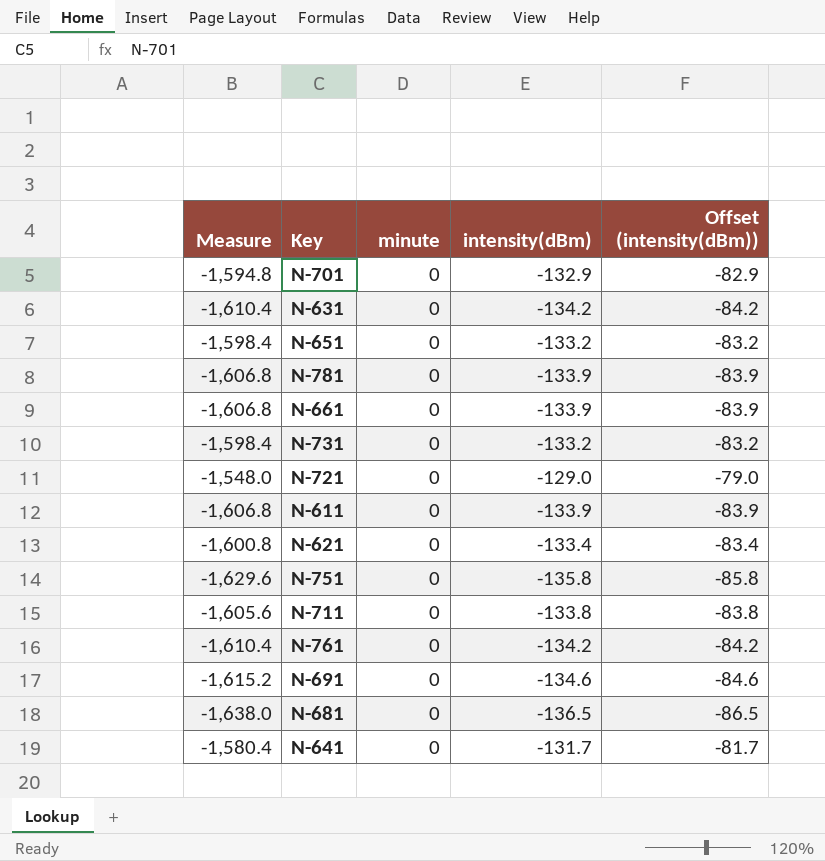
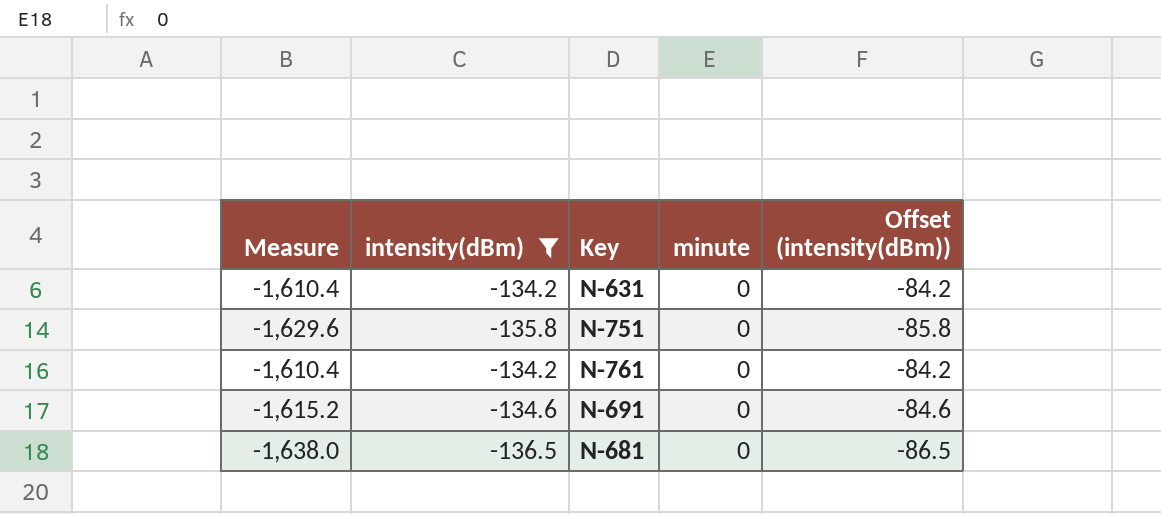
filter: none -> intensity(dBm) <= -134.2
column intensity(dBm) | position: 4 -> 2

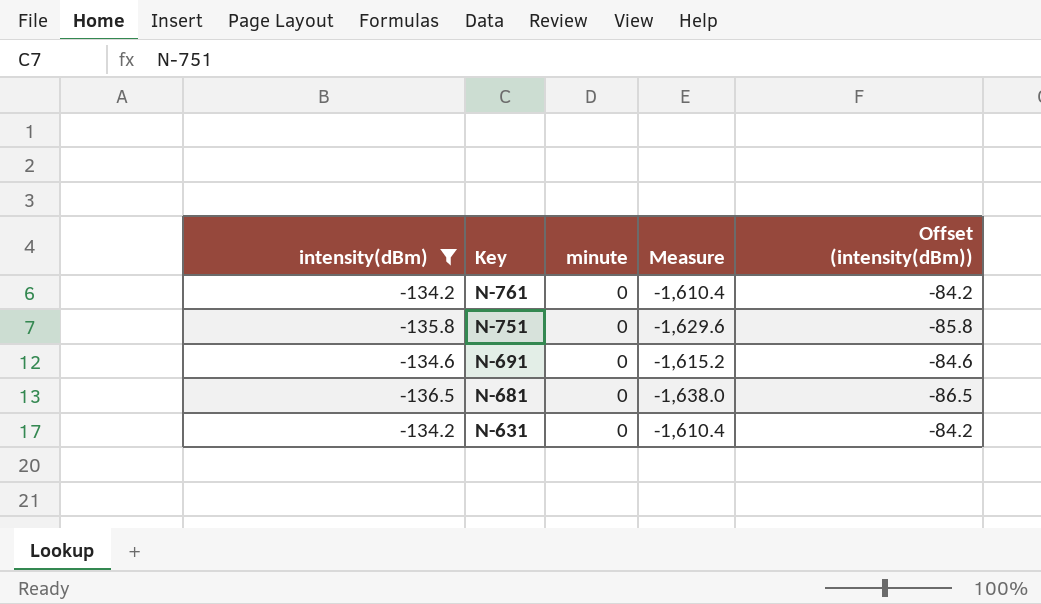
row order: none -> Key descending
column Measure | position: 1 -> 4

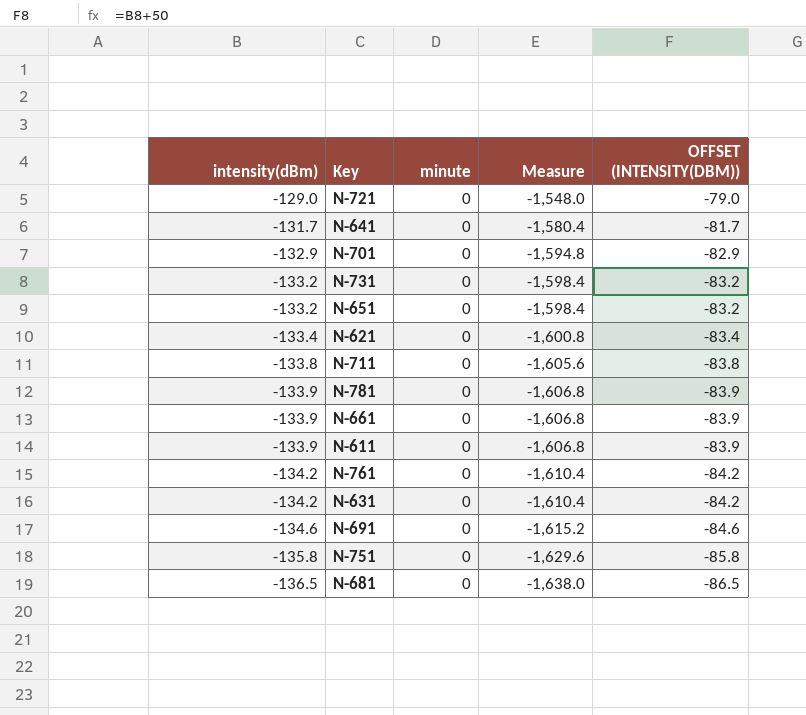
filter: intensity(dBm) <= -134.2 -> none
row order: Key descending -> intensity(dBm) descending
column name: Offset (intensity(dBm)) -> OFFSET (INTENSITY(DBM))

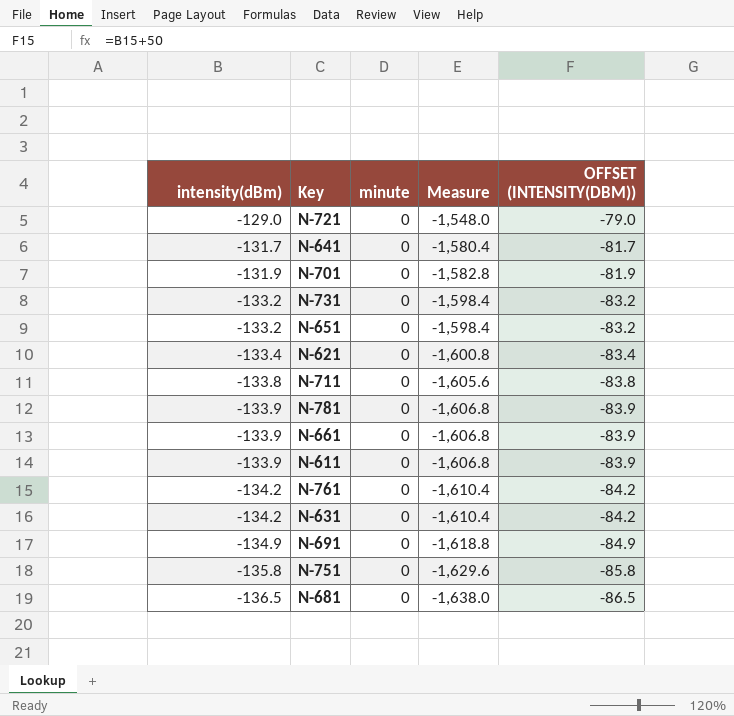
N-701 | intensity(dBm): -132.9 -> -131.9
N-701 | Measure: -1,594.8 -> -1,582.8
N-701 | OFFSET (INTENSITY(DBM)): -82.9 -> -81.9
N-691 | intensity(dBm): -134.6 -> -134.9
N-691 | Measure: -1,615.2 -> -1,618.8
N-691 | OFFSET (INTENSITY(DBM)): -84.6 -> -84.9

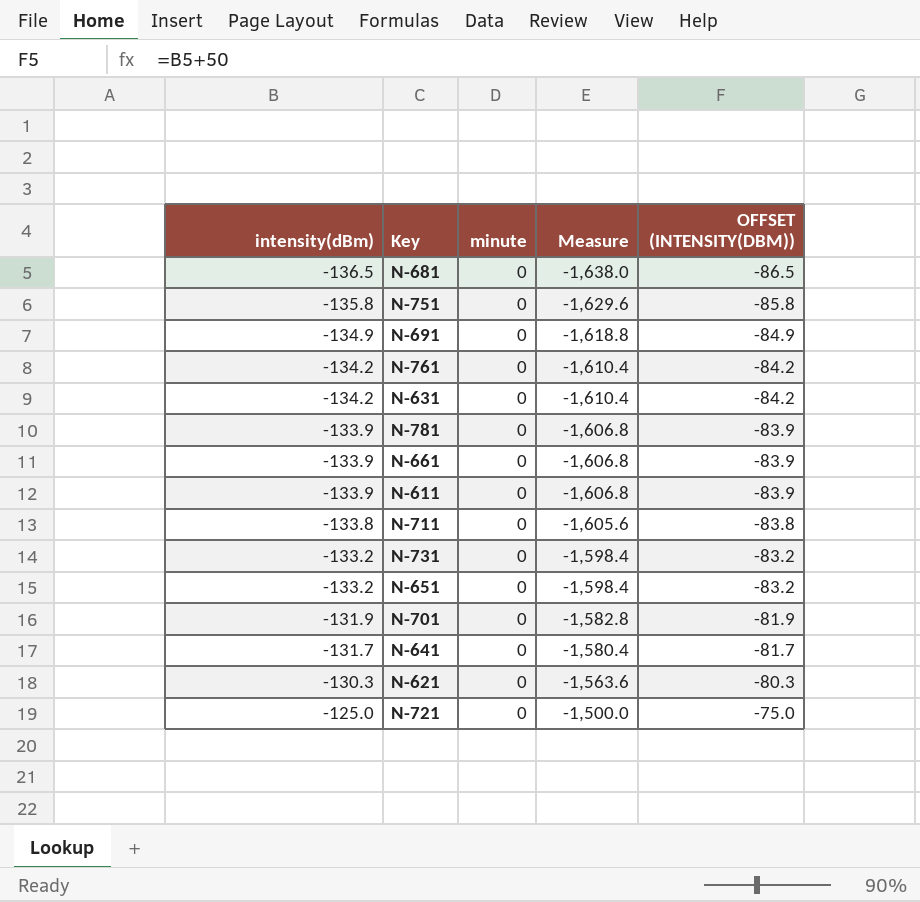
row order: intensity(dBm) descending -> intensity(dBm) ascending
N-621 | intensity(dBm): -133.4 -> -130.3
N-621 | Measure: -1,600.8 -> -1,563.6
N-621 | OFFSET (INTENSITY(DBM)): -83.4 -> -80.3
N-721 | intensity(dBm): -129.0 -> -125.0
N-721 | Measure: -1,548.0 -> -1,500.0
N-721 | OFFSET (INTENSITY(DBM)): -79.0 -> -75.0

